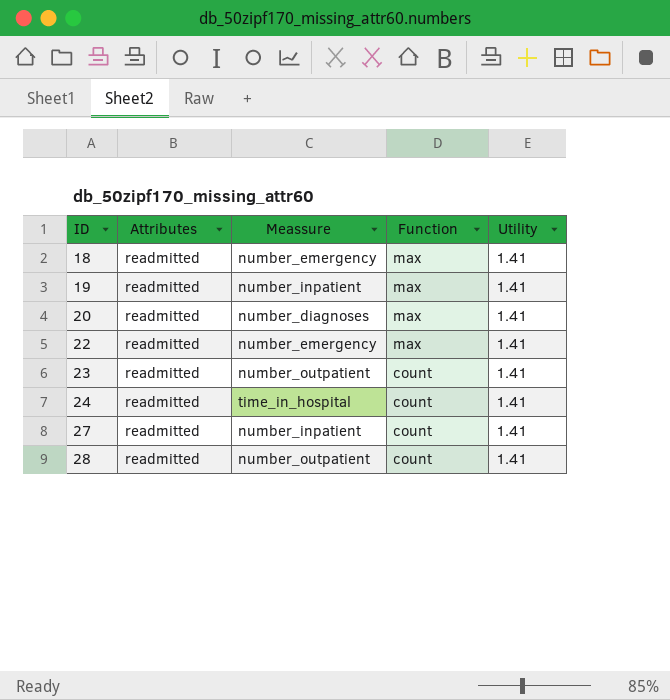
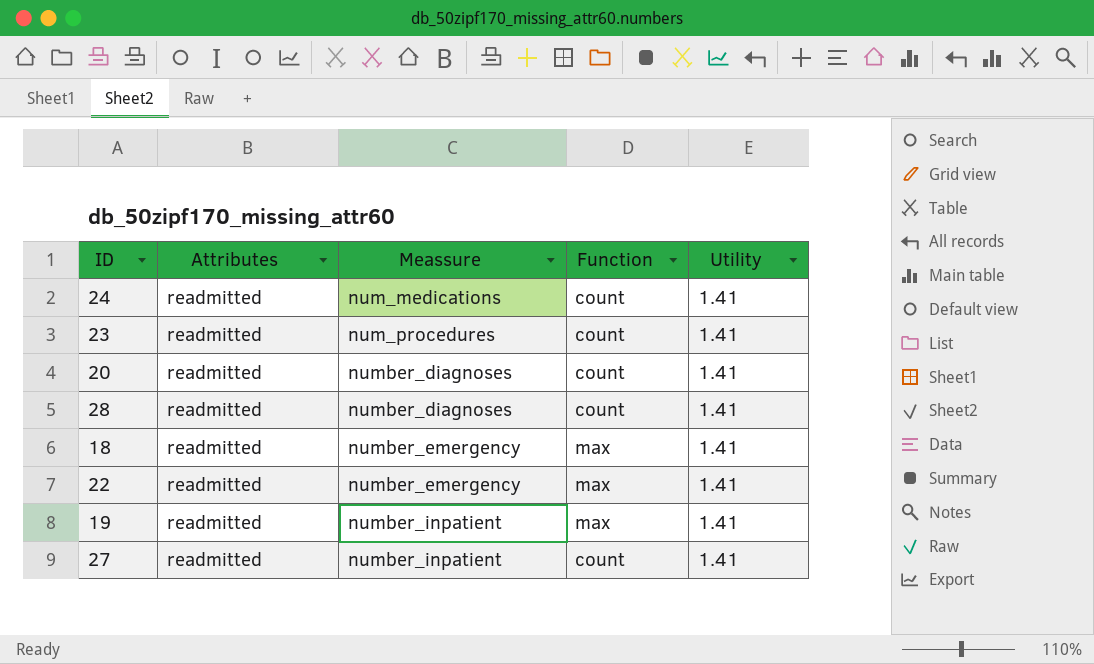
row order: ID ascending -> Meassure ascending
24 | Meassure: time_in_hospital -> num_medications
23 | Meassure: number_outpatient -> num_procedures
20 | Function: max -> count
28 | Meassure: number_outpatient -> number_diagnoses

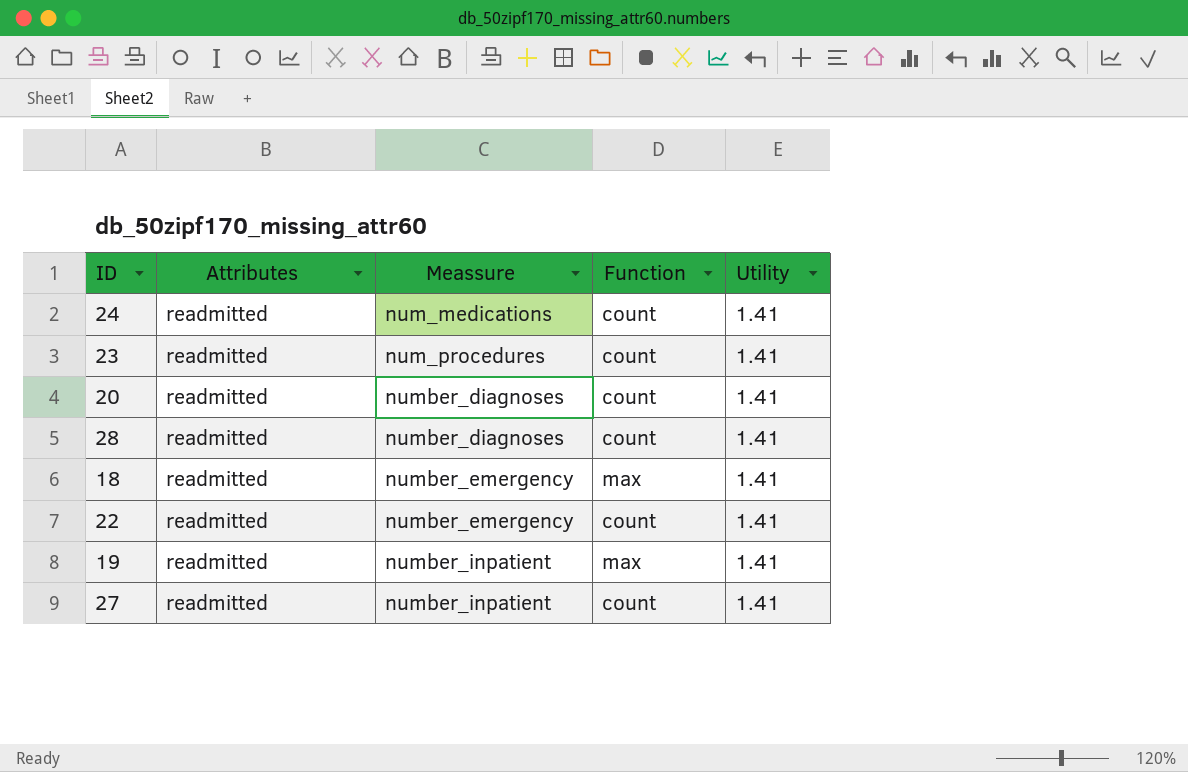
22 | Function: max -> count

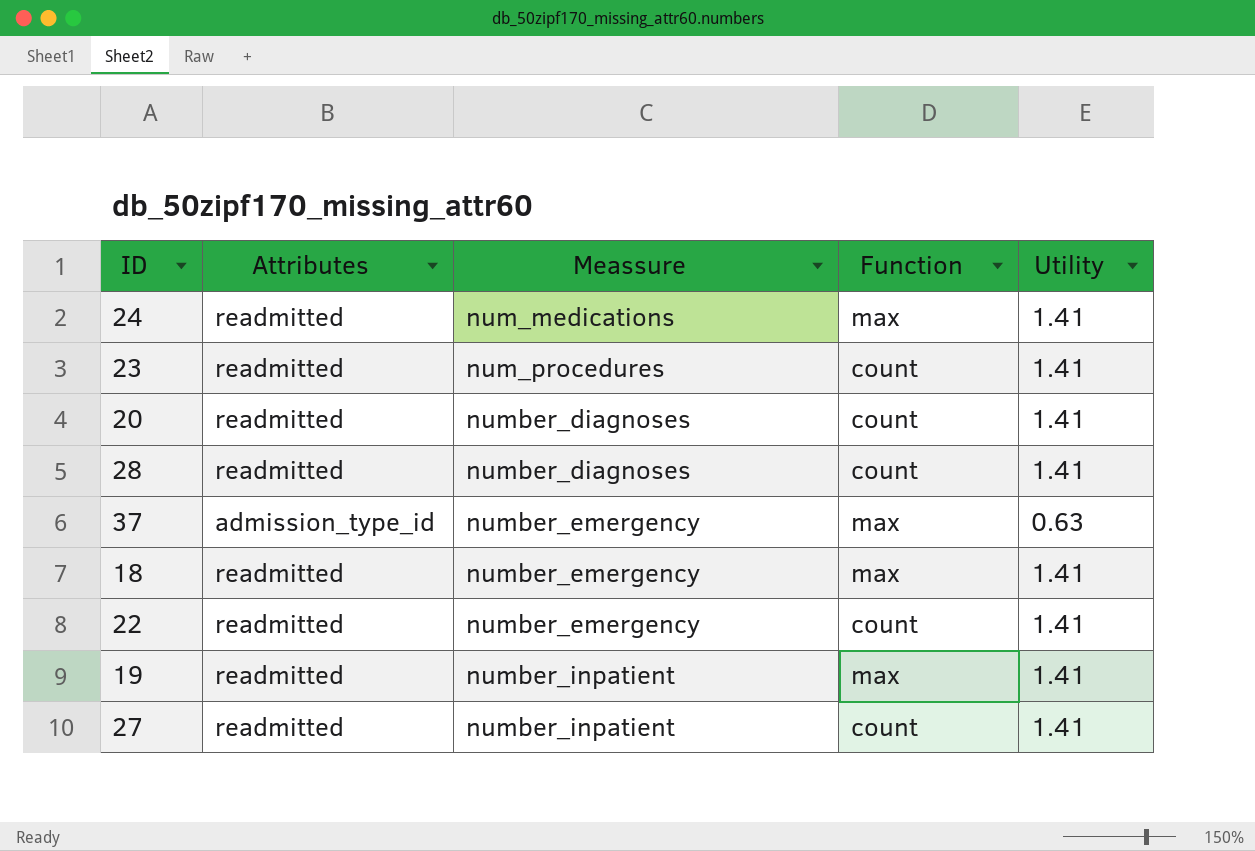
24 | Function: count -> max
row 37: none -> admission_type_id | number_emergency | max | 0.63

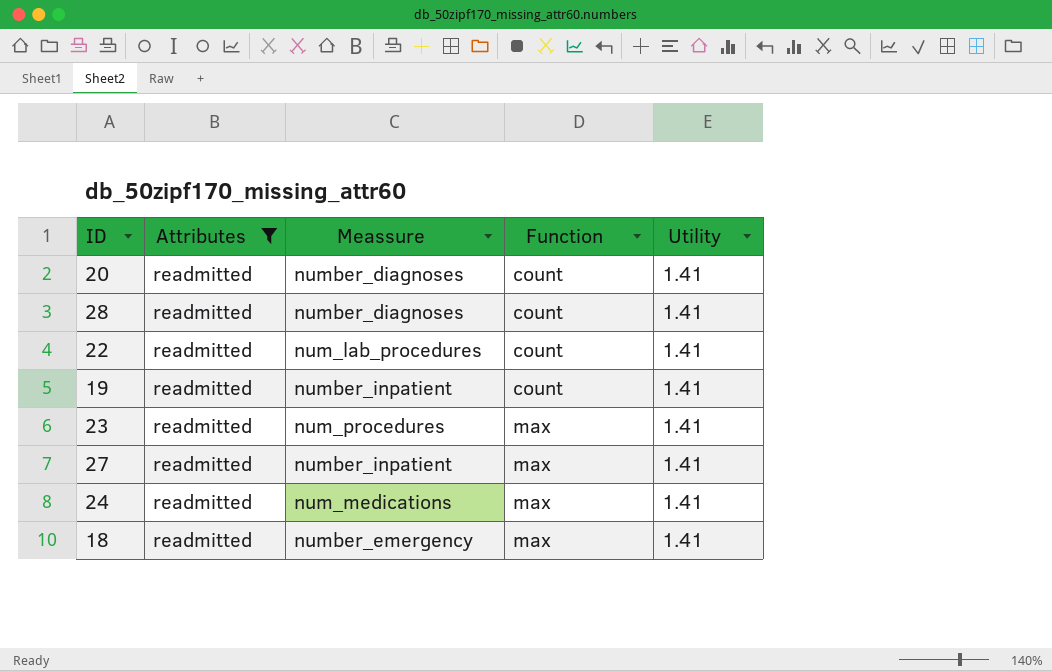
filter: none -> Attributes = readmitted
row order: Meassure ascending -> Function ascending
22 | Meassure: number_emergency -> num_lab_procedures
19 | Function: max -> count
23 | Function: count -> max
27 | Function: count -> max

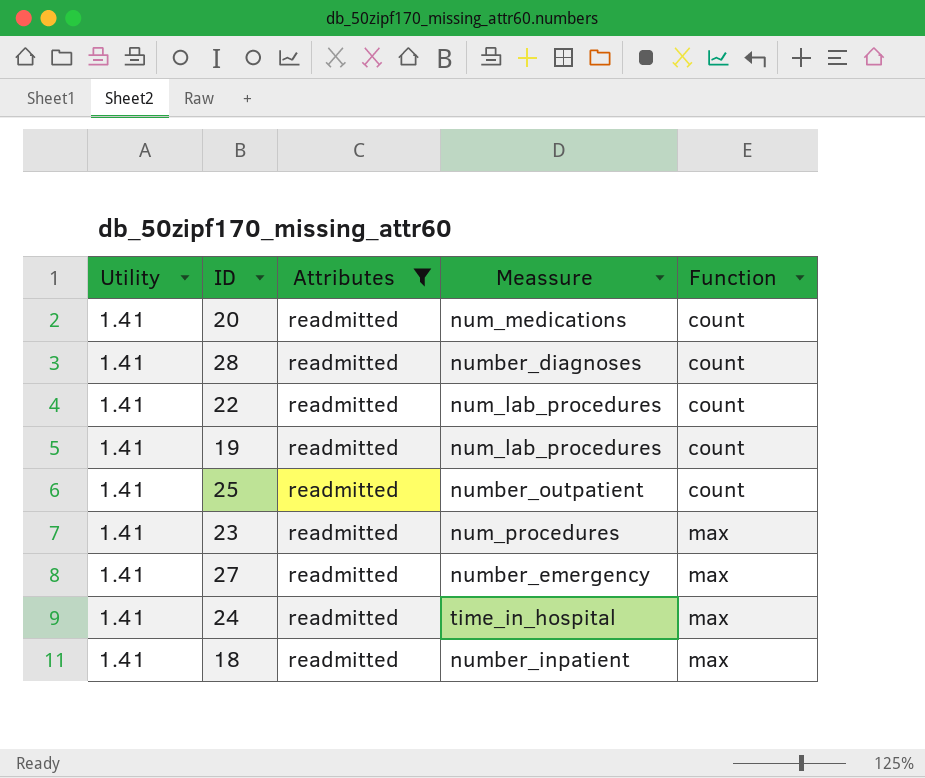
column Utility | position: 5 -> 1
20 | Meassure: number_diagnoses -> num_medications
19 | Meassure: number_inpatient -> num_lab_procedures
row 25: none -> 1.41 | readmitted | number_outpatient | count
27 | Meassure: number_inpatient -> number_emergency
24 | Meassure: num_medications -> time_in_hospital
18 | Meassure: number_emergency -> number_inpatient

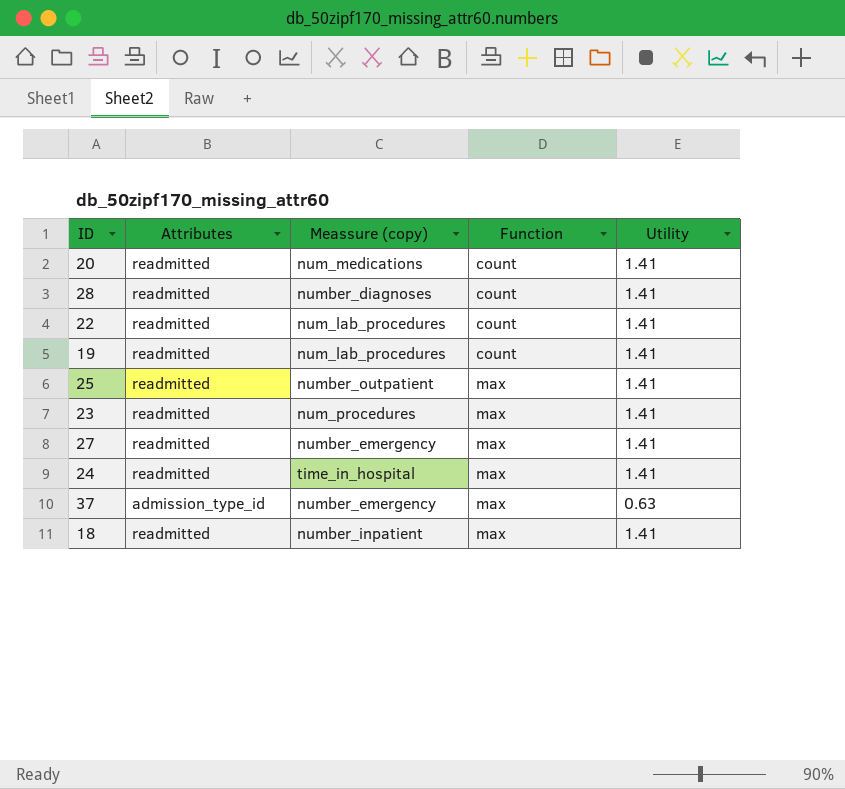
filter: Attributes = readmitted -> none
column name: Meassure -> Meassure (copy)
column Utility | position: 1 -> 5
25 | Function: count -> max

